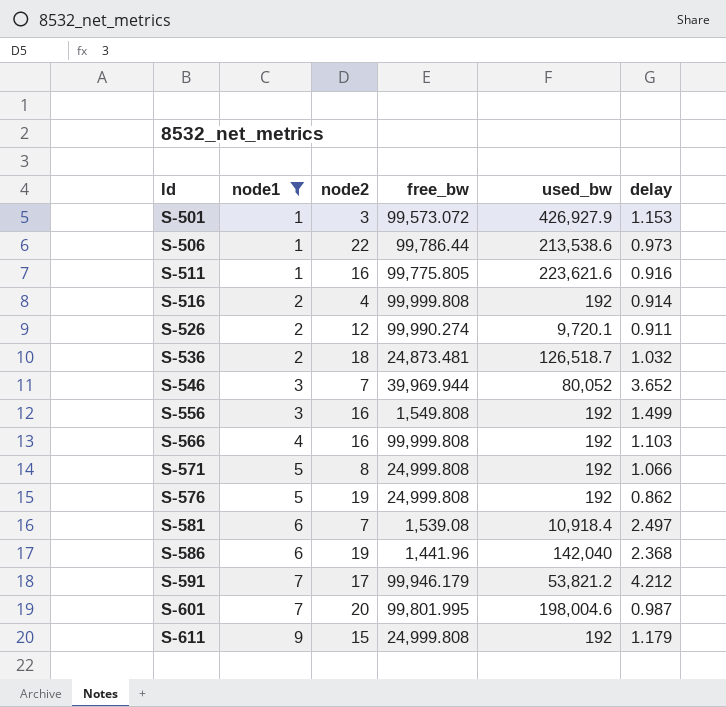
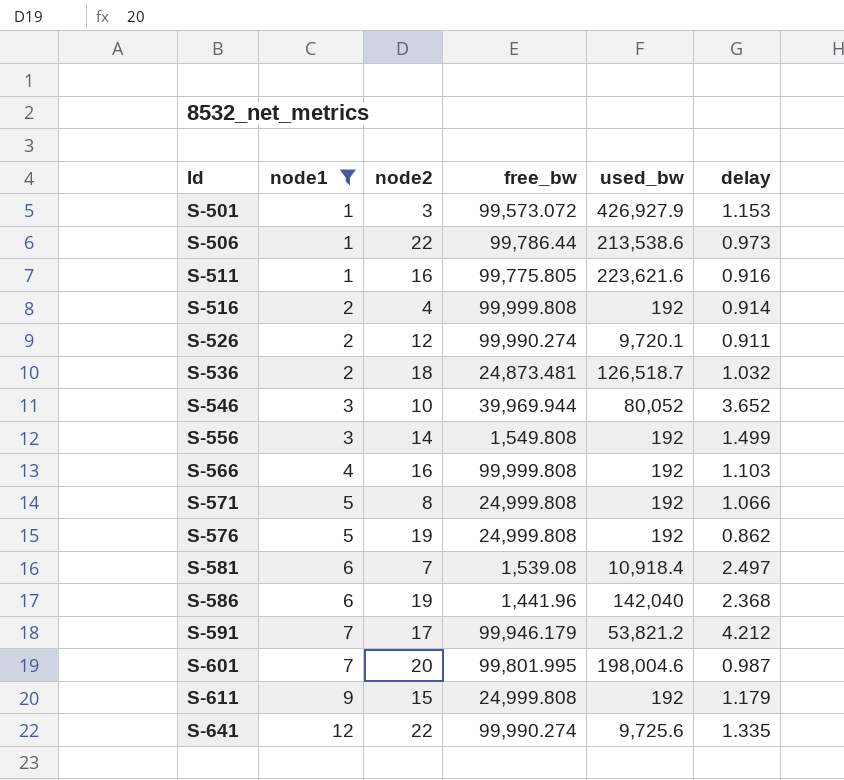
S-546 | node2: 7 -> 10
S-556 | node2: 16 -> 14
row S-641: none -> 12 | 22 | 99,990.274 | 9,725.6 | 1.335

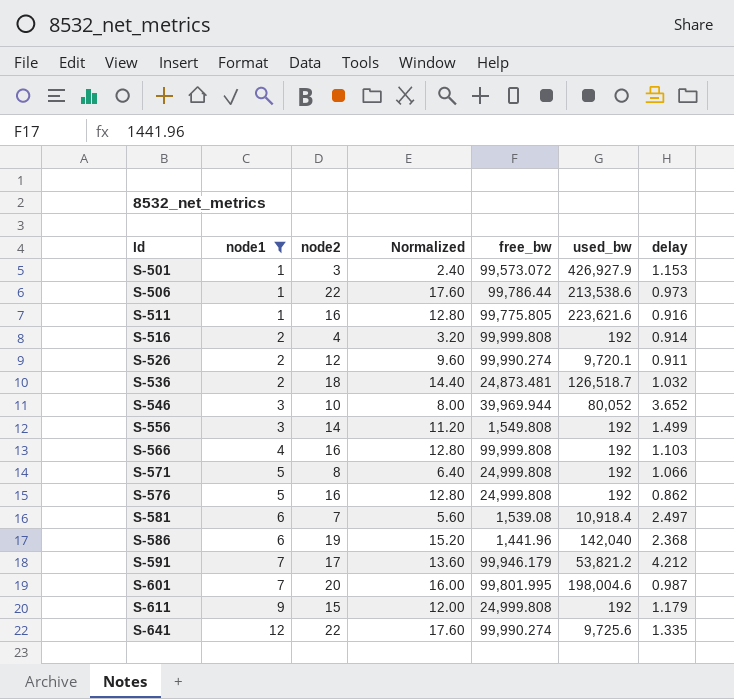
column Normalized | formula: none -> [node2] * 0.8
S-576 | node2: 19 -> 16

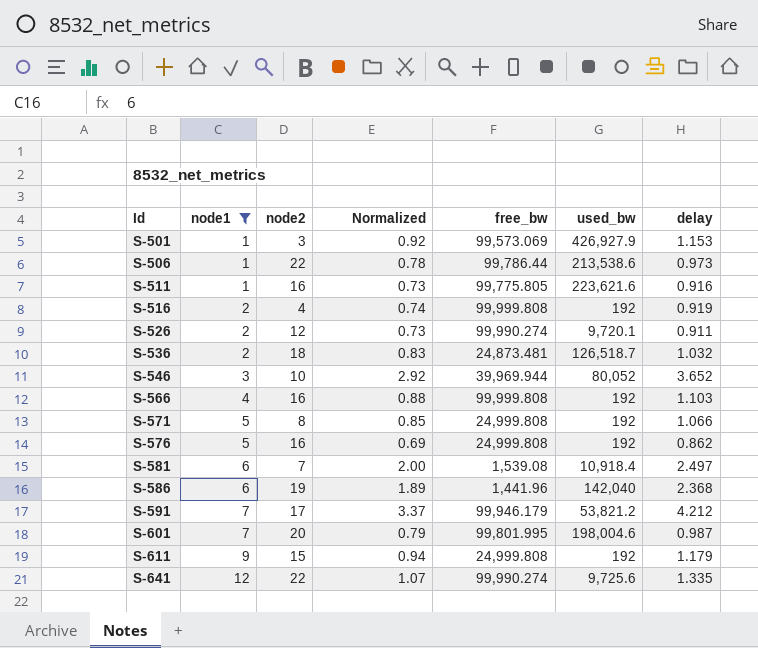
column Normalized | formula: [node2] * 0.8 -> [delay] * 0.8
row S-556: 3 | 14 | 11.20 | 1,549.808 | 192 | 1.499 -> none
S-501 | free_bw: 99,573.072 -> 99,573.069
S-516 | delay: 0.914 -> 0.919

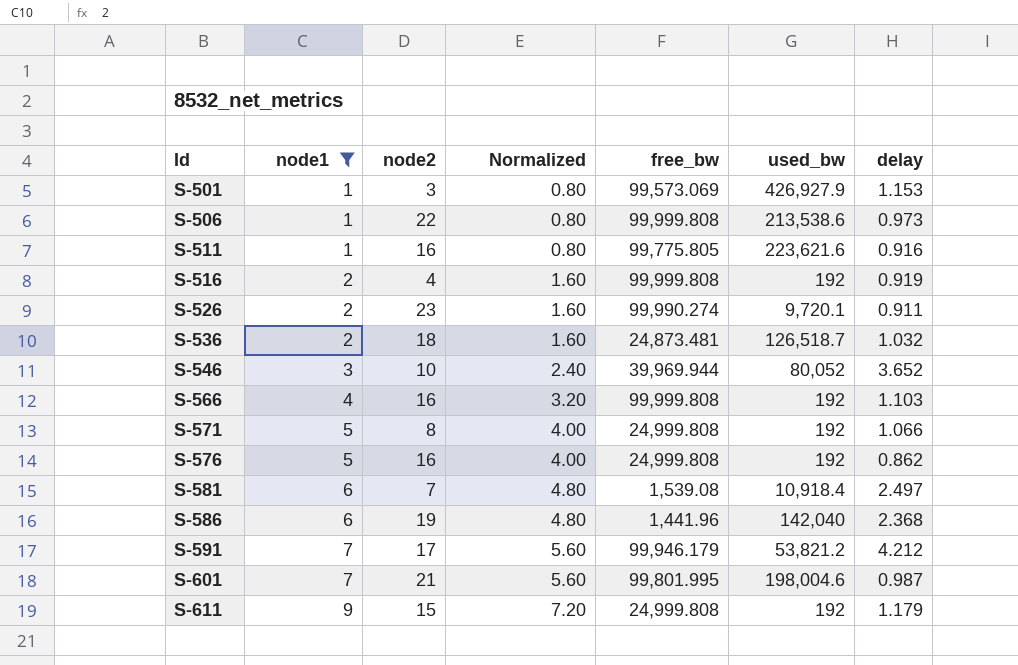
column Normalized | formula: [delay] * 0.8 -> [node1] * 0.8
row S-641: 12 | 22 | 1.07 | 99,990.274 | 9,725.6 | 1.335 -> none
S-506 | free_bw: 99,786.44 -> 99,999.808
S-526 | node2: 12 -> 23
S-601 | node2: 20 -> 21

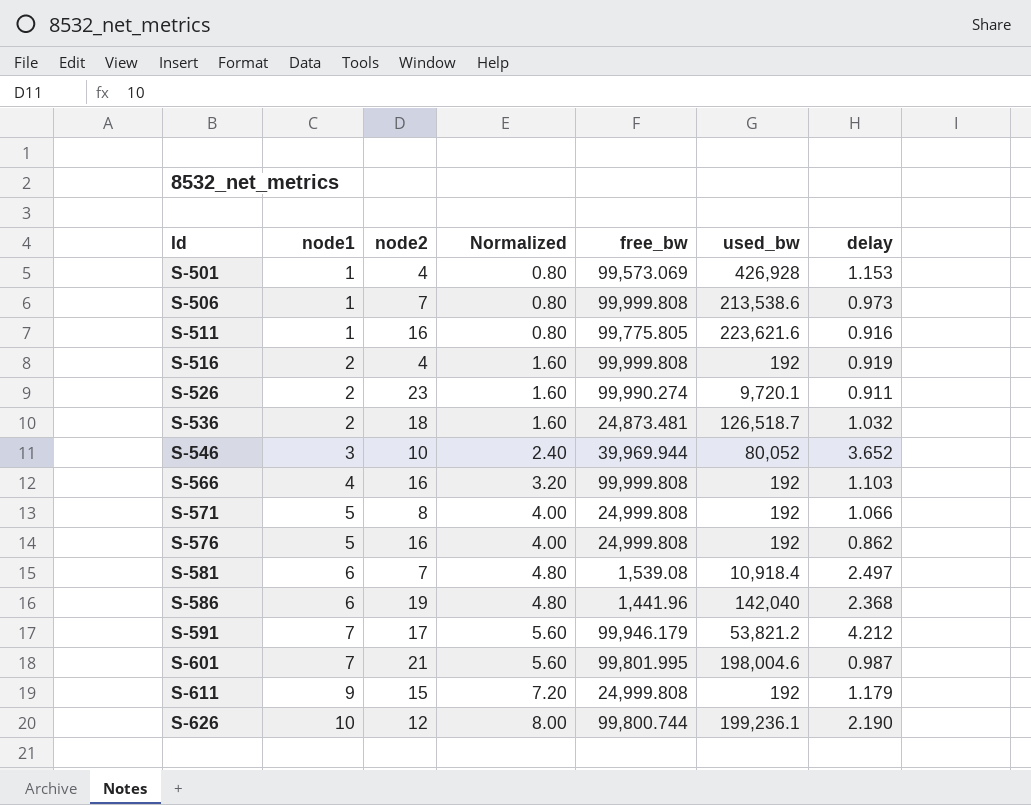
filter: node1 != 10 -> none
S-501 | node2: 3 -> 4
S-501 | used_bw: 426,927.9 -> 426,928
S-506 | node2: 22 -> 7

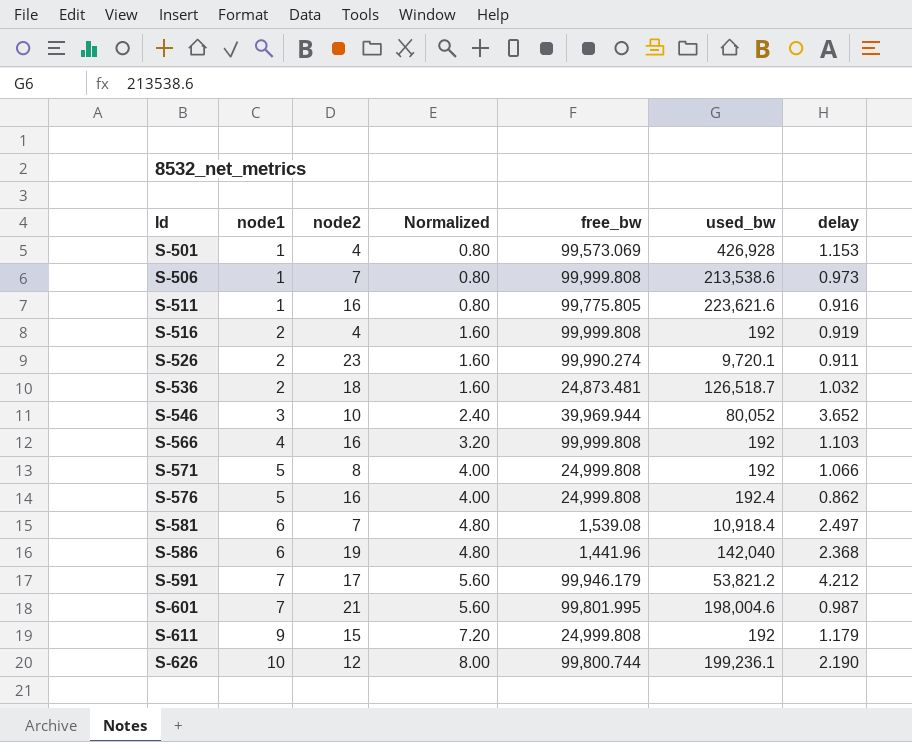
S-576 | used_bw: 192 -> 192.4

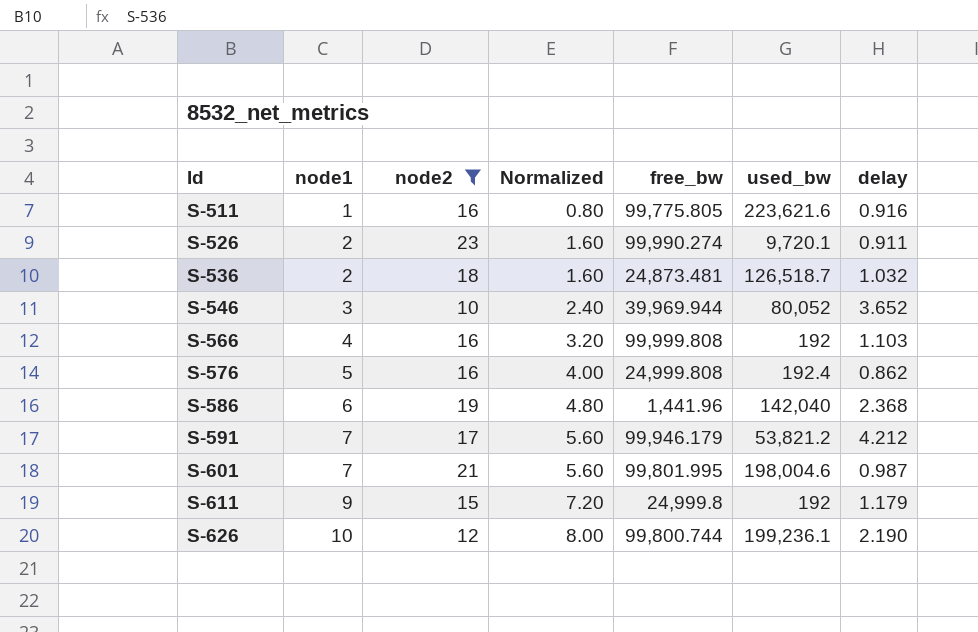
filter: none -> node2 >= 10
S-611 | free_bw: 24,999.808 -> 24,999.8

